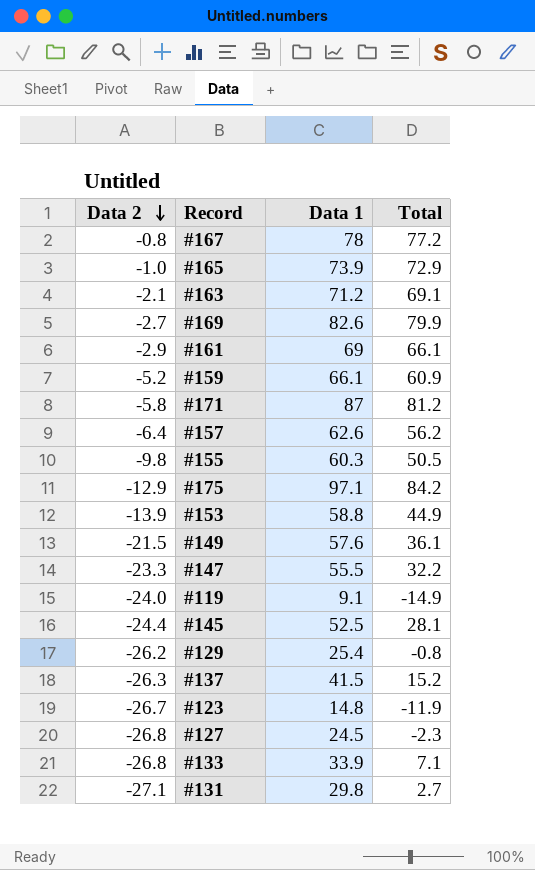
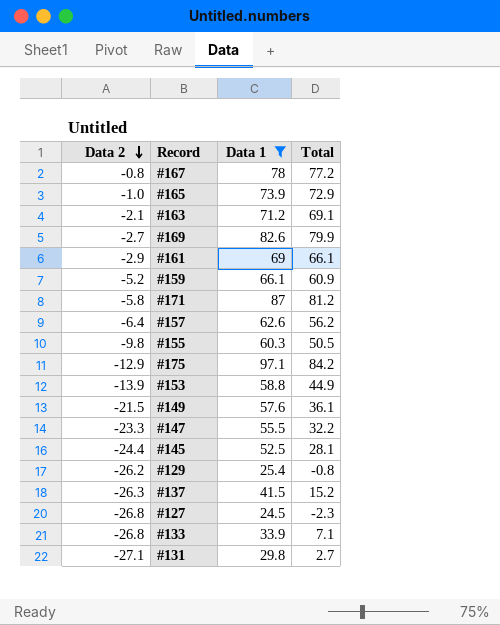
filter: none -> Data 1 >= 24.5

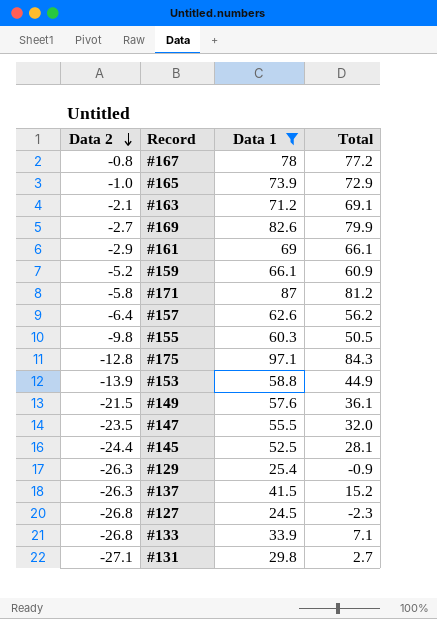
#175 | Data 2: -12.9 -> -12.8
#175 | Total: 84.2 -> 84.3
#147 | Data 2: -23.3 -> -23.5
#147 | Total: 32.2 -> 32.0
#129 | Data 2: -26.2 -> -26.3
#129 | Total: -0.8 -> -0.9

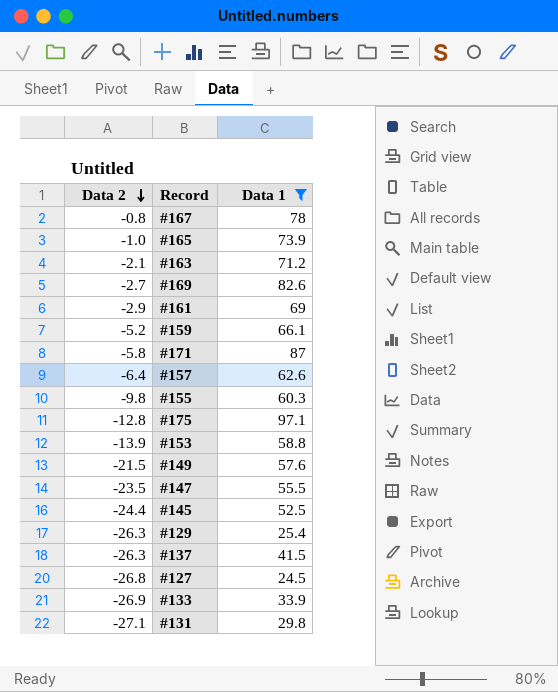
column Total | formula: [Data 2] + [Data 1] -> none
#133 | Data 2: -26.8 -> -26.9

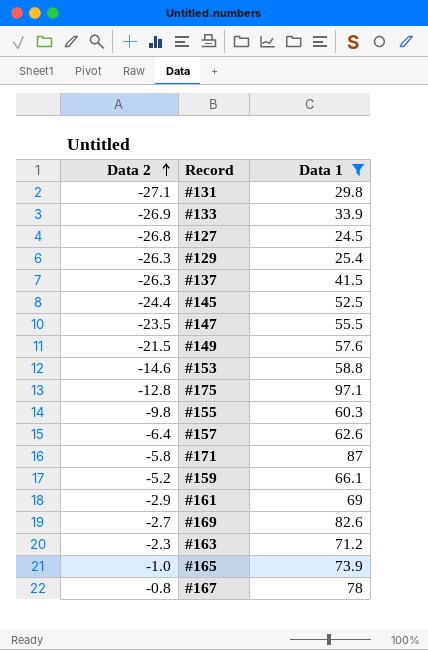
row order: Data 2 descending -> Data 2 ascending
#153 | Data 2: -13.9 -> -14.6
#163 | Data 2: -2.1 -> -2.3

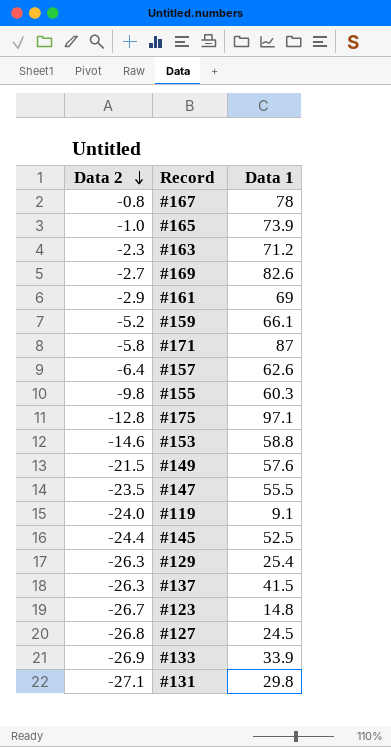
filter: Data 1 >= 24.5 -> none
row order: Data 2 ascending -> Data 2 descending

